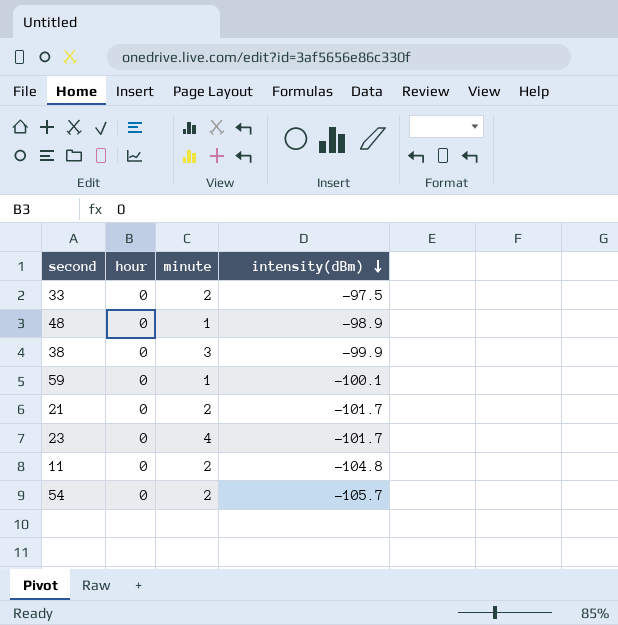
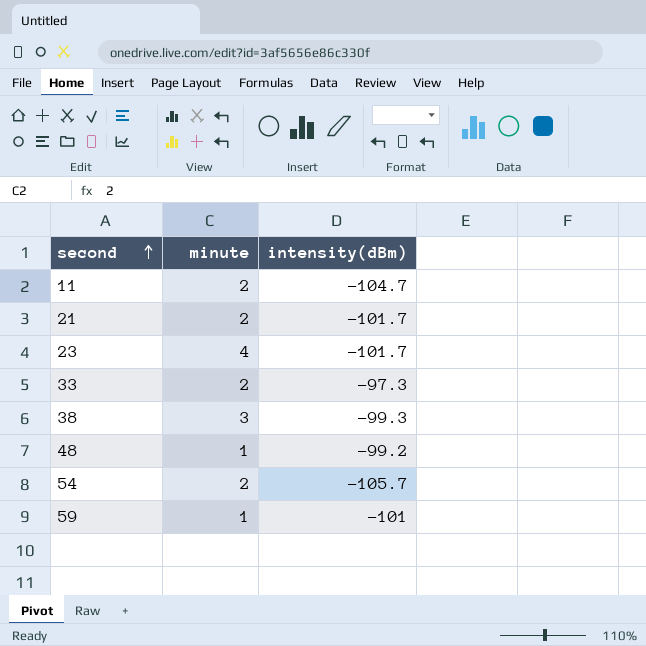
row order: intensity(dBm) descending -> second ascending
column hour | position: 2 -> none
11 | intensity(dBm): -104.8 -> -104.7
33 | intensity(dBm): -97.5 -> -97.3
38 | intensity(dBm): -99.9 -> -99.3
48 | intensity(dBm): -98.9 -> -99.2
59 | intensity(dBm): -100.1 -> -101

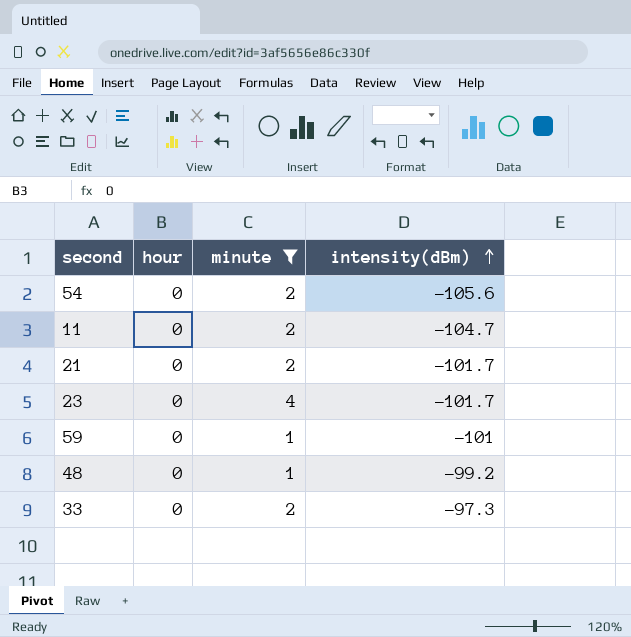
filter: none -> minute != 3
row order: second ascending -> intensity(dBm) ascending
column hour | position: none -> 2
54 | intensity(dBm): -105.7 -> -105.6

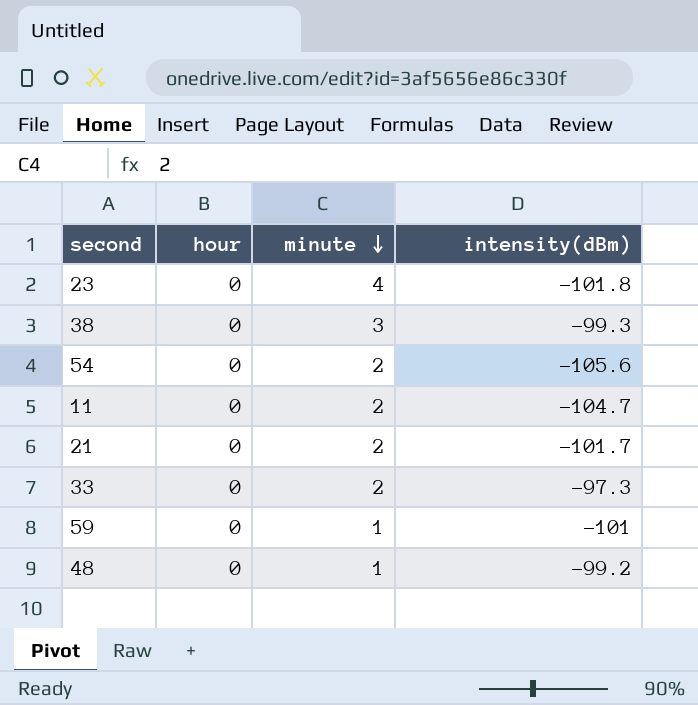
filter: minute != 3 -> none
row order: intensity(dBm) ascending -> minute descending
23 | intensity(dBm): -101.7 -> -101.8

